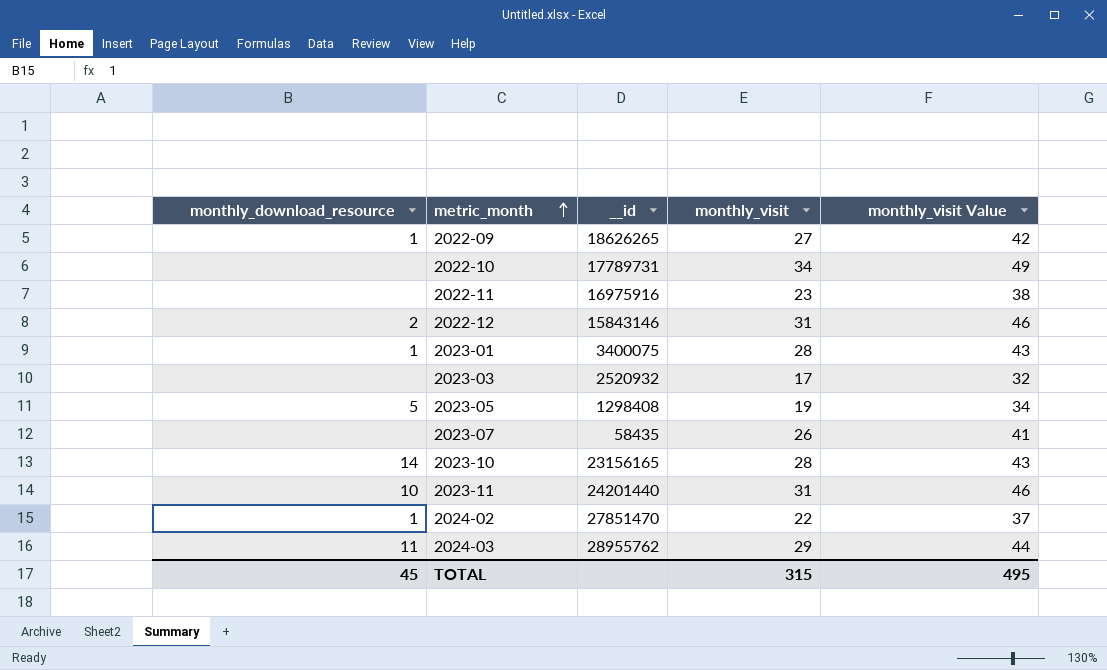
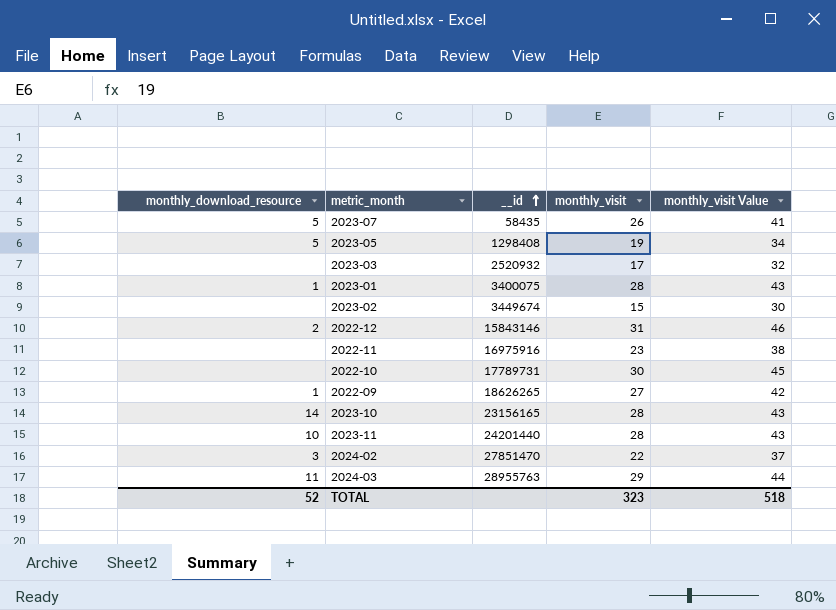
row order: metric_month ascending -> __id ascending
2023-07 | monthly_download_resource: none -> 5
row 2023-02: none -> none | 3449674 | 15 | 30
2022-10 | monthly_visit: 34 -> 30
2022-10 | monthly_visit Value: 49 -> 45
2023-11 | monthly_visit: 31 -> 28
2023-11 | monthly_visit Value: 46 -> 43
2024-02 | monthly_download_resource: 1 -> 3
2024-03 | __id: 28955762 -> 28955763
TOTAL | monthly_download_resource: 45 -> 52
TOTAL | monthly_visit: 315 -> 323
TOTAL | monthly_visit Value: 495 -> 518

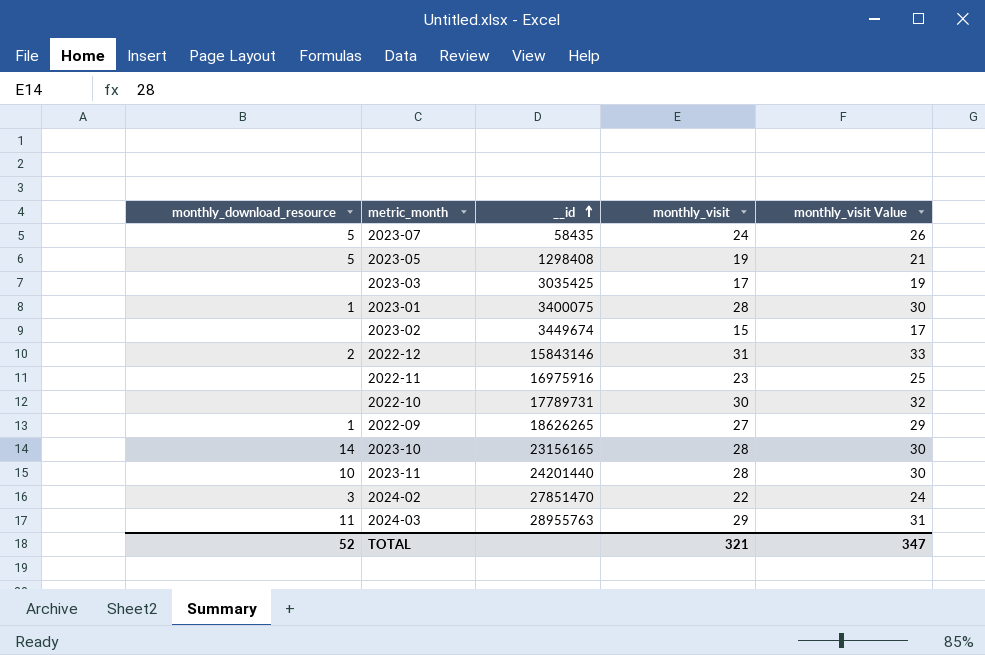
column monthly_visit Value | formula: [monthly_visit] + 15 -> [monthly_visit] + 2
2023-07 | monthly_visit: 26 -> 24
2023-03 | __id: 2520932 -> 3035425
TOTAL | monthly_visit: 323 -> 321
TOTAL | monthly_visit Value: 518 -> 347

